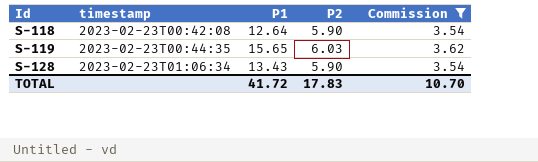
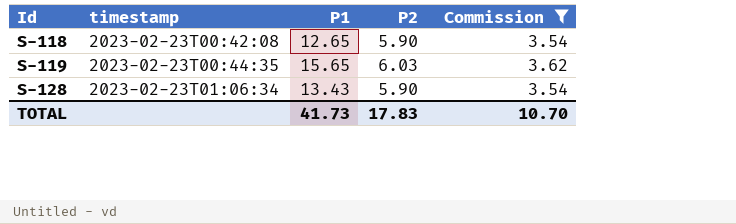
S-118 | P1: 12.64 -> 12.65
TOTAL | P1: 41.72 -> 41.73

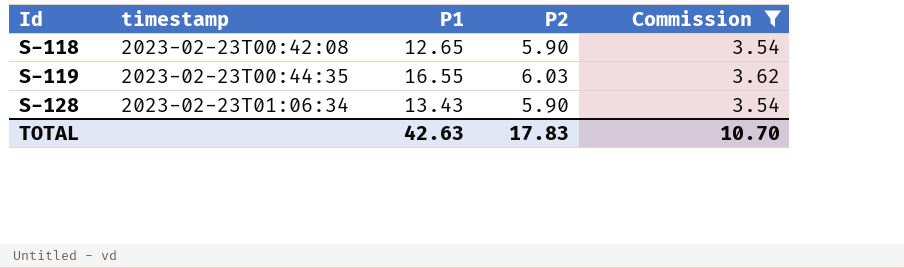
S-119 | P1: 15.65 -> 16.55
TOTAL | P1: 41.73 -> 42.63

